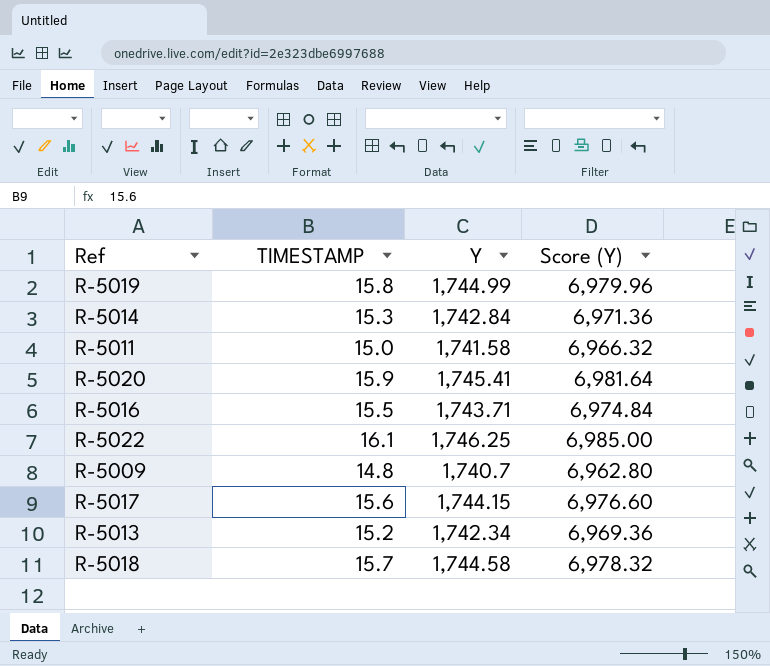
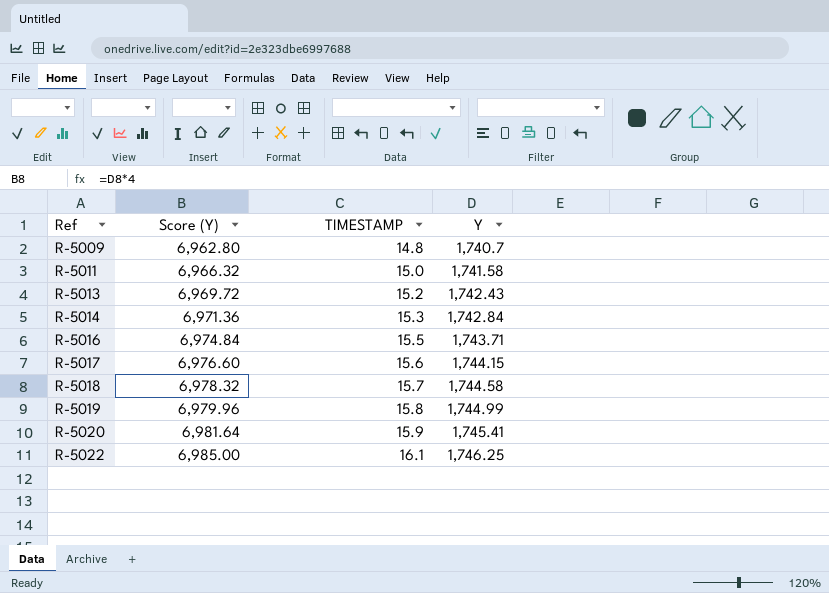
row order: none -> Ref ascending
column Score (Y) | position: 4 -> 2
R-5013 | Score (Y): 6,969.36 -> 6,969.72
R-5013 | Y: 1,742.34 -> 1,742.43

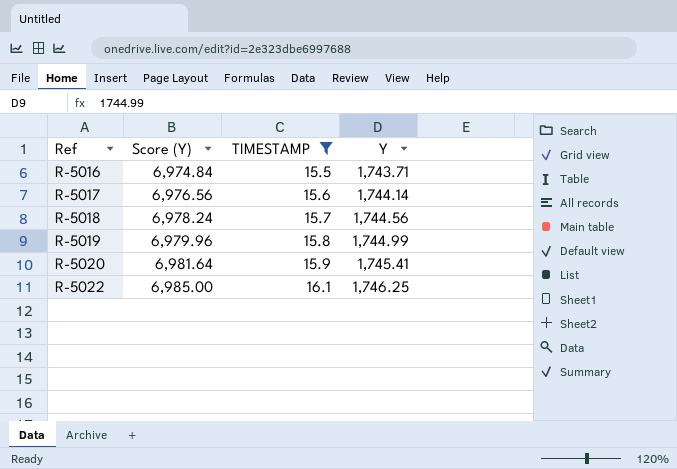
filter: none -> TIMESTAMP >= 15.5
R-5017 | Score (Y): 6,976.60 -> 6,976.56
R-5017 | Y: 1,744.15 -> 1,744.14
R-5018 | Score (Y): 6,978.32 -> 6,978.24
R-5018 | Y: 1,744.58 -> 1,744.56

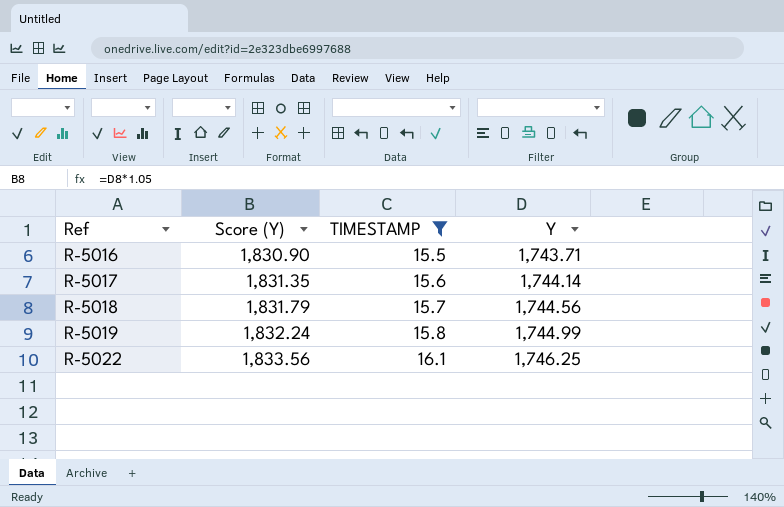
column Score (Y) | formula: [Y] * 4 -> [Y] * 1.05
row R-5020: 6,981.64 | 15.9 | 1,745.41 -> none

